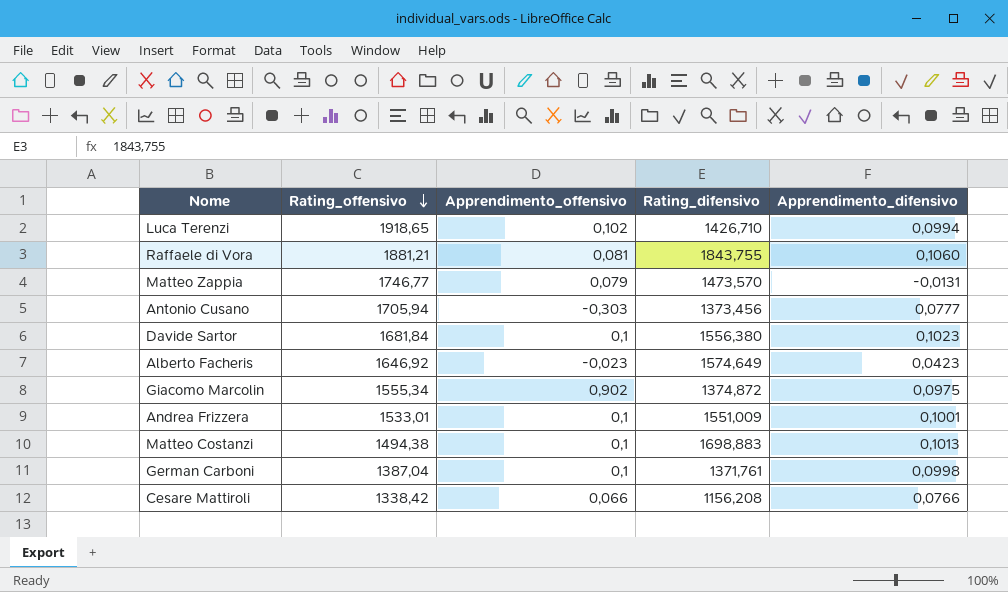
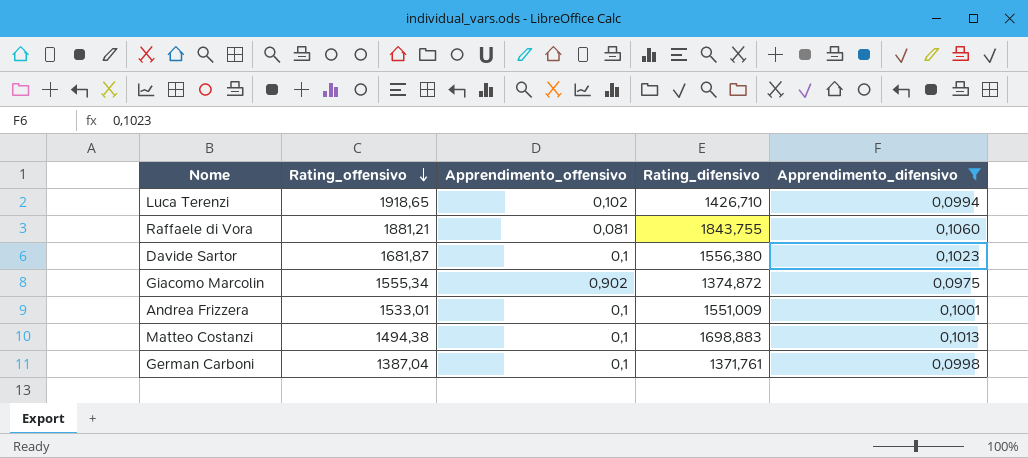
filter: none -> Apprendimento_difensivo >= 0,0975
Davide Sartor | Rating_offensivo: 1681,84 -> 1681,87

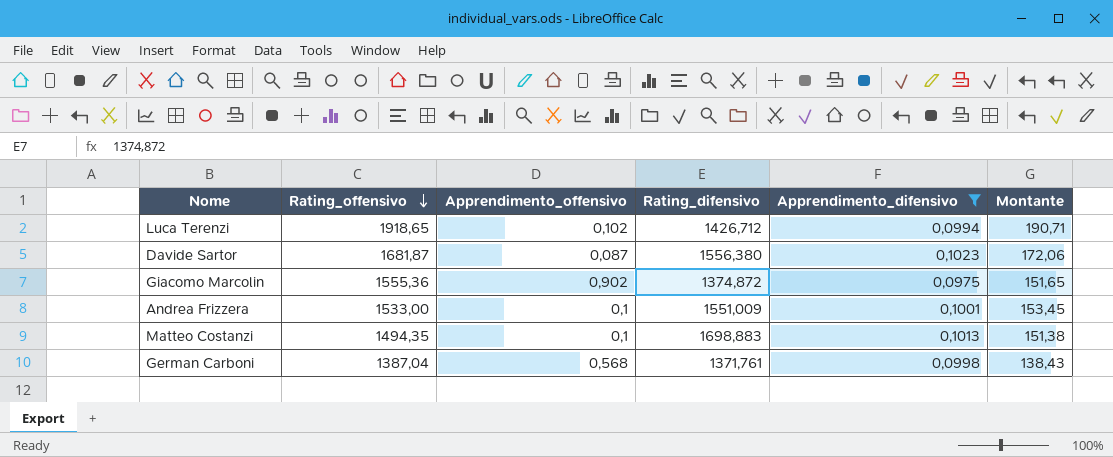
column Montante | formula: none -> [Rating_offensivo] * [Apprendimento_difensivo]
row Raffaele di Vora: 1881,21 | 0,081 | 1843,755 | 0,1060 -> none
Luca Terenzi | Rating_difensivo: 1426,710 -> 1426,712
Davide Sartor | Apprendimento_offensivo: 0,1 -> 0,087
Giacomo Marcolin | Rating_offensivo: 1555,34 -> 1555,36
Andrea Frizzera | Rating_offensivo: 1533,01 -> 1533,00
Matteo Costanzi | Rating_offensivo: 1494,38 -> 1494,35
German Carboni | Apprendimento_offensivo: 0,1 -> 0,568

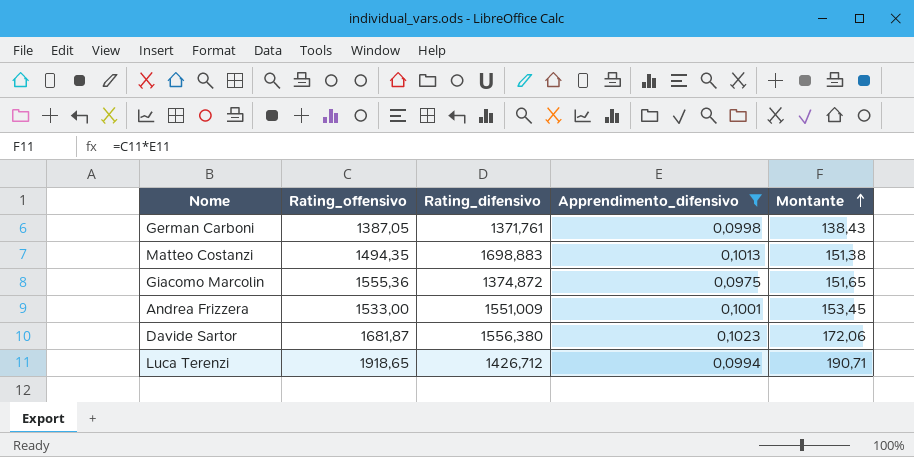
row order: Rating_offensivo descending -> Montante ascending
column Apprendimento_offensivo | position: 3 -> none
German Carboni | Rating_offensivo: 1387,04 -> 1387,05

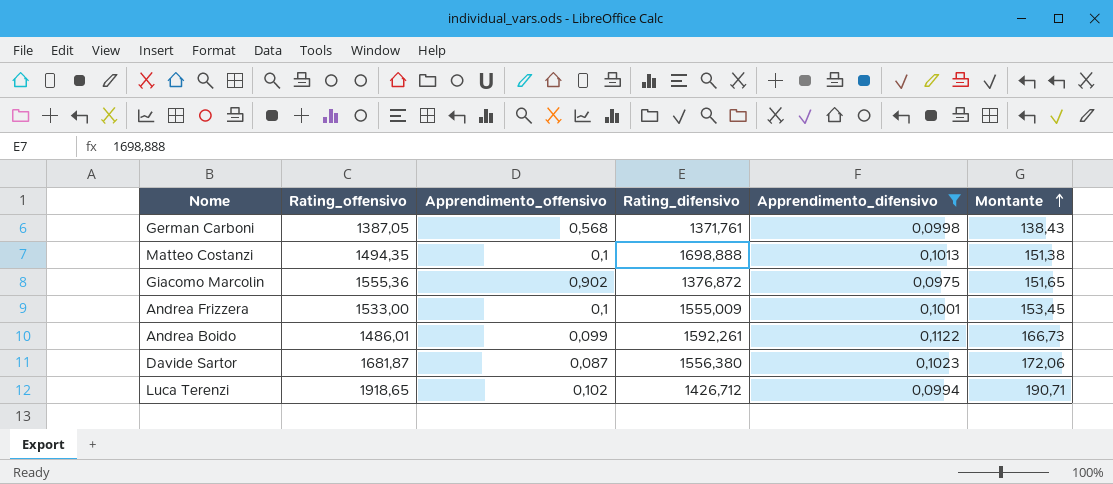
column Apprendimento_offensivo | position: none -> 3
Matteo Costanzi | Rating_difensivo: 1698,883 -> 1698,888
Giacomo Marcolin | Rating_difensivo: 1374,872 -> 1376,872
Andrea Frizzera | Rating_difensivo: 1551,009 -> 1555,009
row Andrea Boido: none -> 1486,01 | 0,099 | 1592,261 | 0,1122 | 166,73

